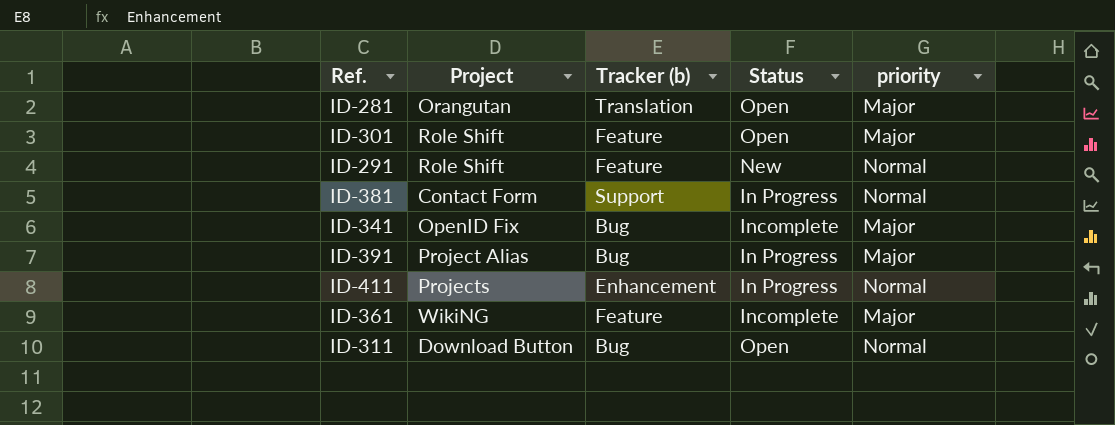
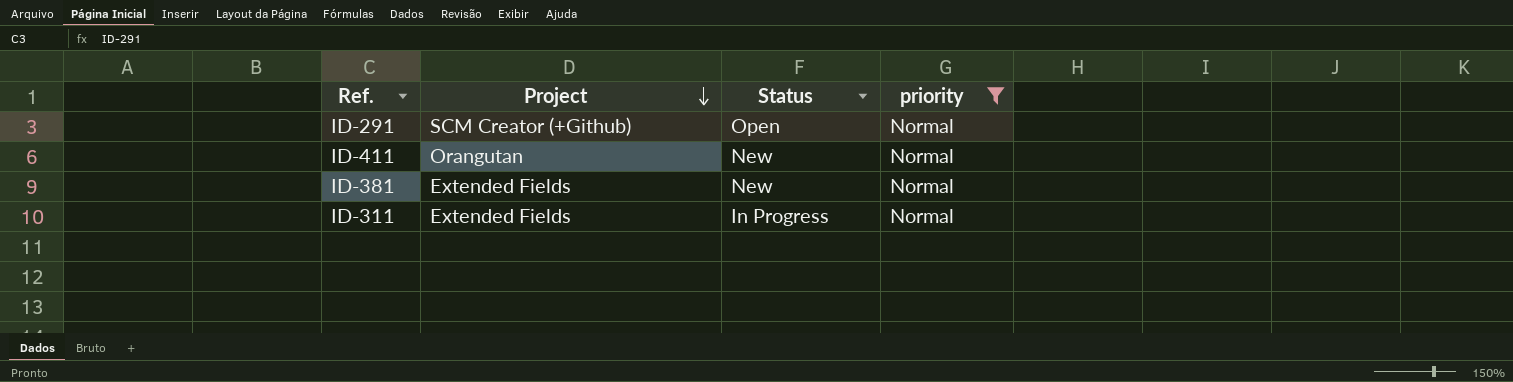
filter: none -> priority = Normal
row order: none -> Project descending
column Tracker (b) | position: 3 -> none
ID-291 | Project: Role Shift -> SCM Creator (+Github)
ID-291 | Status: New -> Open
ID-411 | Project: Projects -> Orangutan
ID-411 | Status: In Progress -> New
ID-381 | Project: Contact Form -> Extended Fields
ID-381 | Status: In Progress -> New
ID-311 | Project: Download Button -> Extended Fields
ID-311 | Status: Open -> In Progress

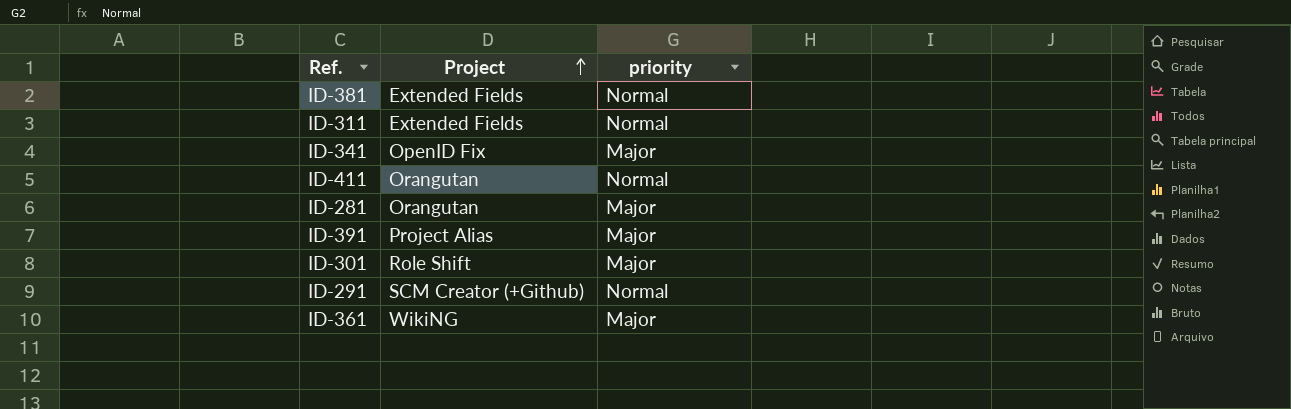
filter: priority = Normal -> none
row order: Project descending -> Project ascending
column Status | position: 3 -> none

